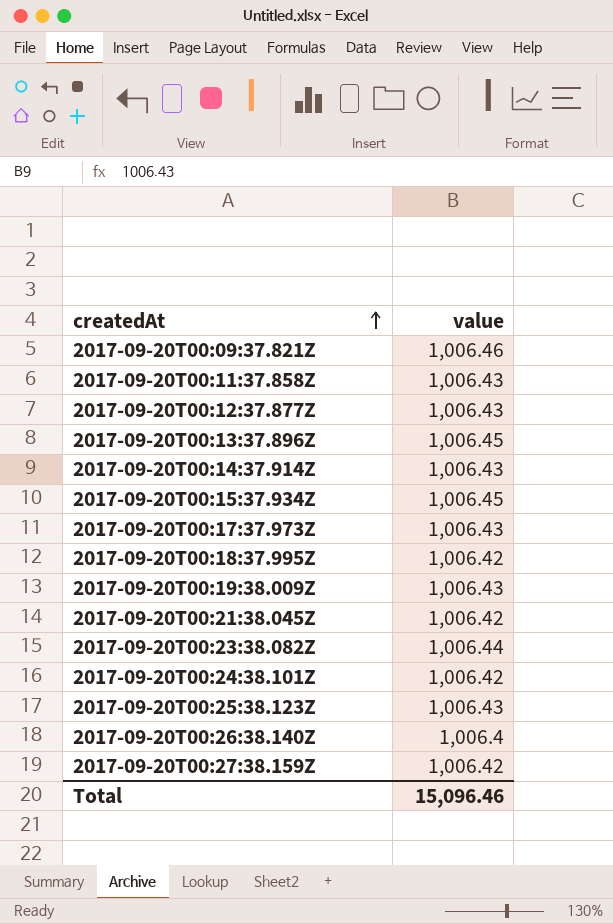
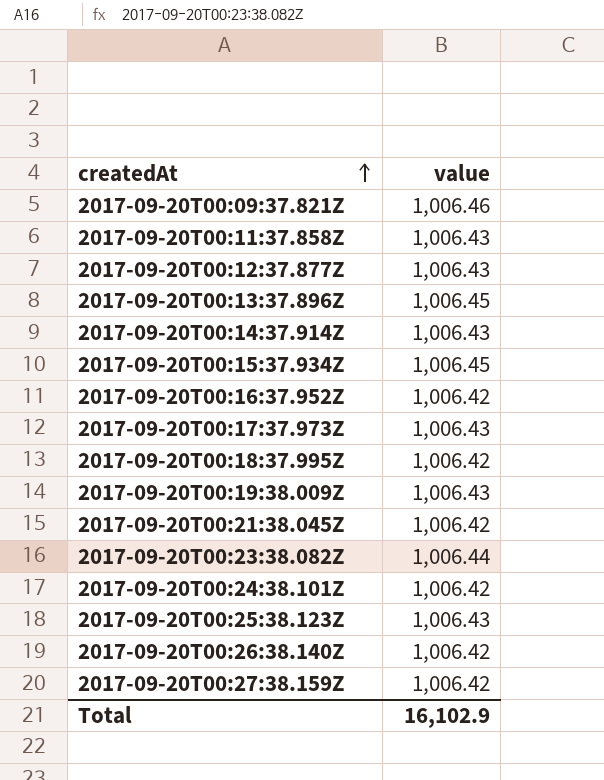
row 2017-09-20T00:16:37.952Z: none -> 1,006.42
2017-09-20T00:26:38.140Z | value: 1,006.4 -> 1,006.42
Total | value: 15,096.46 -> 16,102.9

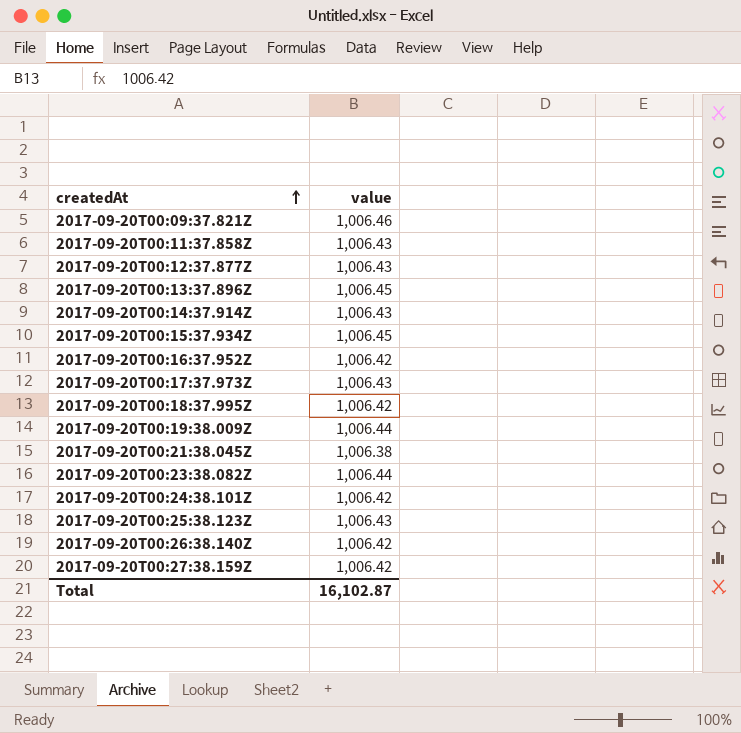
2017-09-20T00:19:38.009Z | value: 1,006.43 -> 1,006.44
2017-09-20T00:21:38.045Z | value: 1,006.42 -> 1,006.38
Total | value: 16,102.9 -> 16,102.87

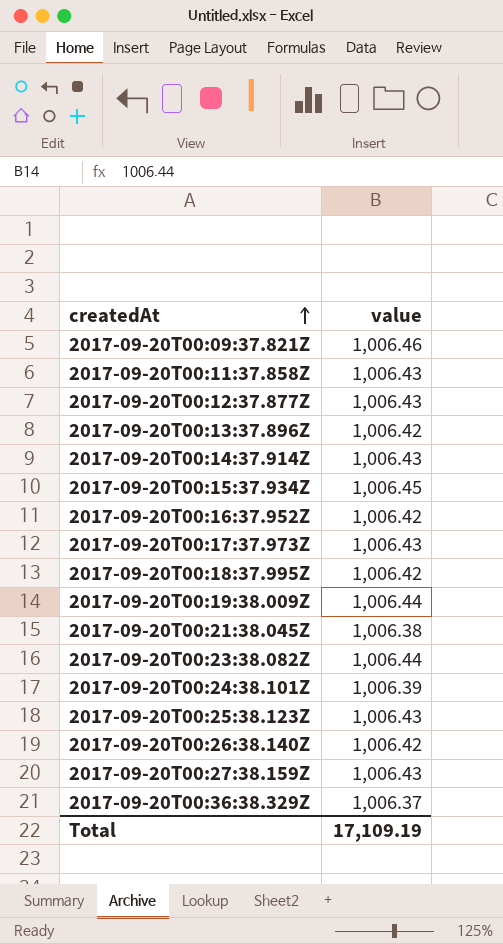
2017-09-20T00:13:37.896Z | value: 1,006.45 -> 1,006.42
2017-09-20T00:24:38.101Z | value: 1,006.42 -> 1,006.39
2017-09-20T00:27:38.159Z | value: 1,006.42 -> 1,006.43
row 2017-09-20T00:36:38.329Z: none -> 1,006.37
Total | value: 16,102.87 -> 17,109.19

